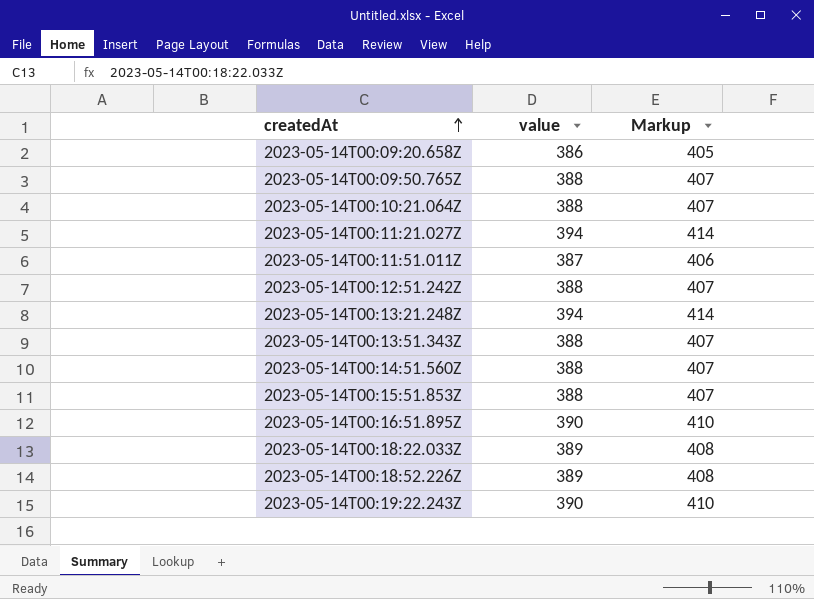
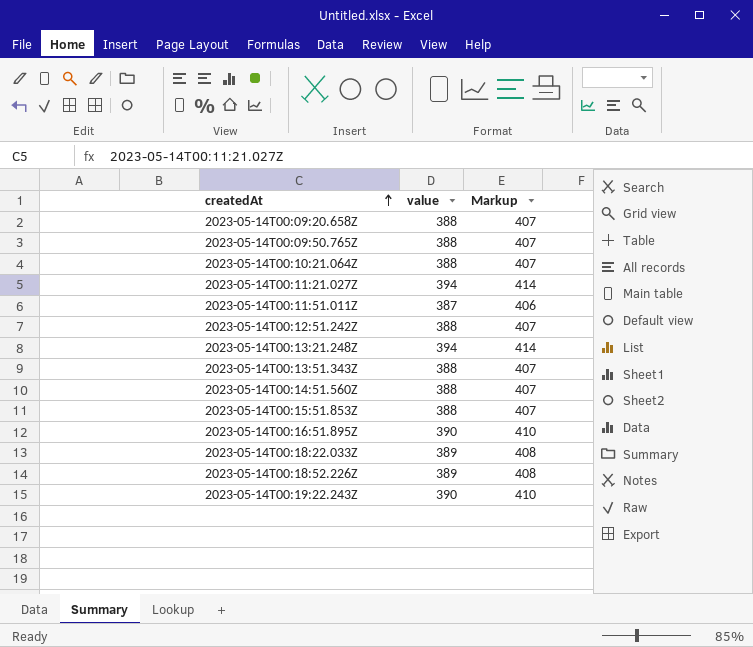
2023-05-14T00:09:20.658Z | value: 386 -> 388
2023-05-14T00:09:20.658Z | Markup: 405 -> 407

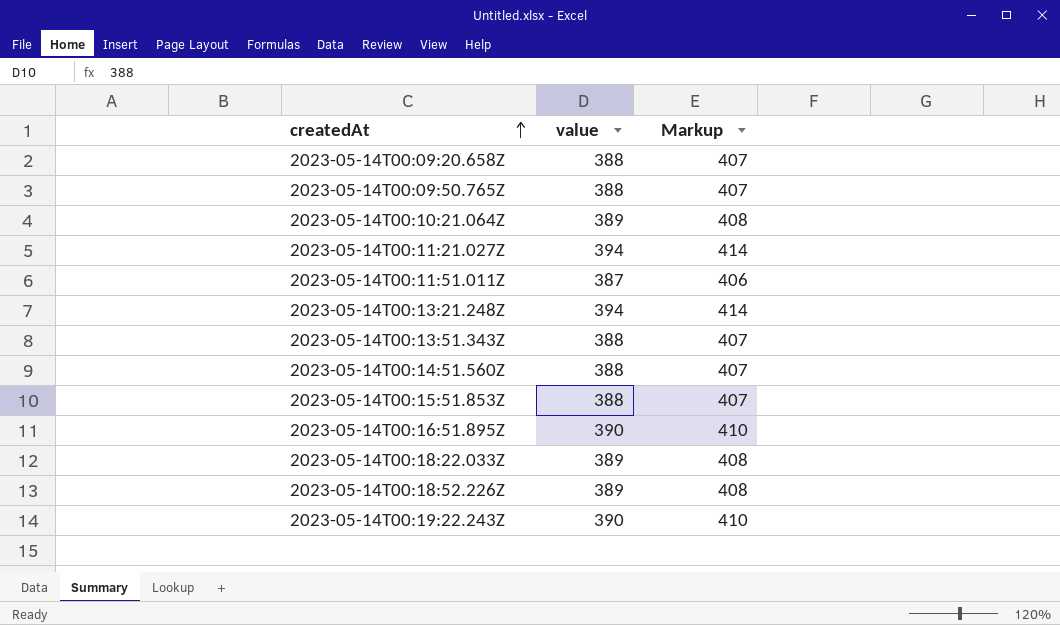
row 2023-05-14T00:12:51.242Z: 388 | 407 -> none
2023-05-14T00:10:21.064Z | value: 388 -> 389
2023-05-14T00:10:21.064Z | Markup: 407 -> 408

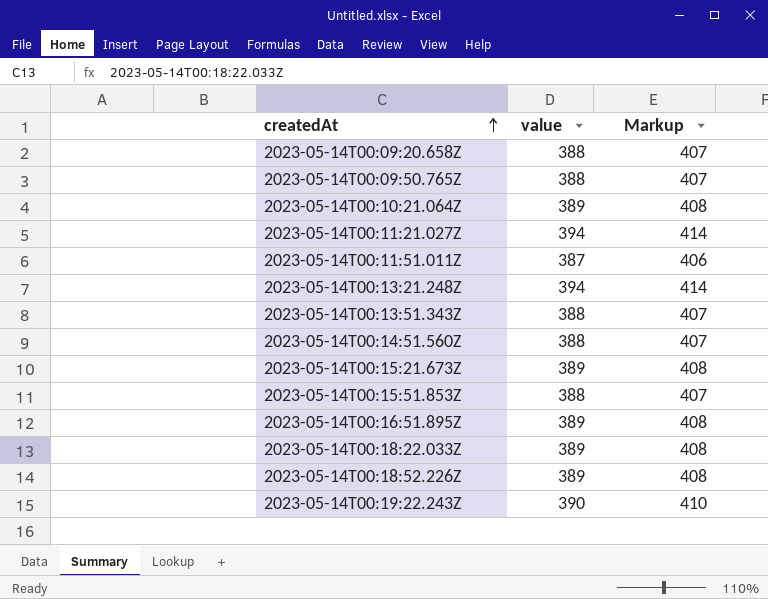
row 2023-05-14T00:15:21.673Z: none -> 389 | 408
2023-05-14T00:16:51.895Z | value: 390 -> 389
2023-05-14T00:16:51.895Z | Markup: 410 -> 408

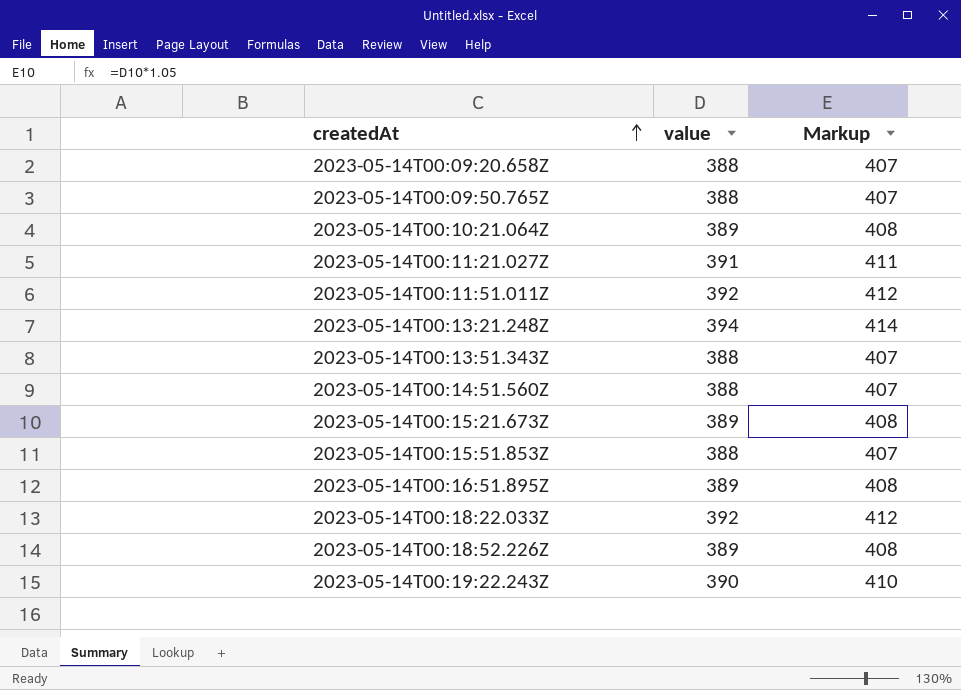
2023-05-14T00:11:21.027Z | value: 394 -> 391
2023-05-14T00:11:21.027Z | Markup: 414 -> 411
2023-05-14T00:11:51.011Z | value: 387 -> 392
2023-05-14T00:11:51.011Z | Markup: 406 -> 412
2023-05-14T00:18:22.033Z | value: 389 -> 392
2023-05-14T00:18:22.033Z | Markup: 408 -> 412

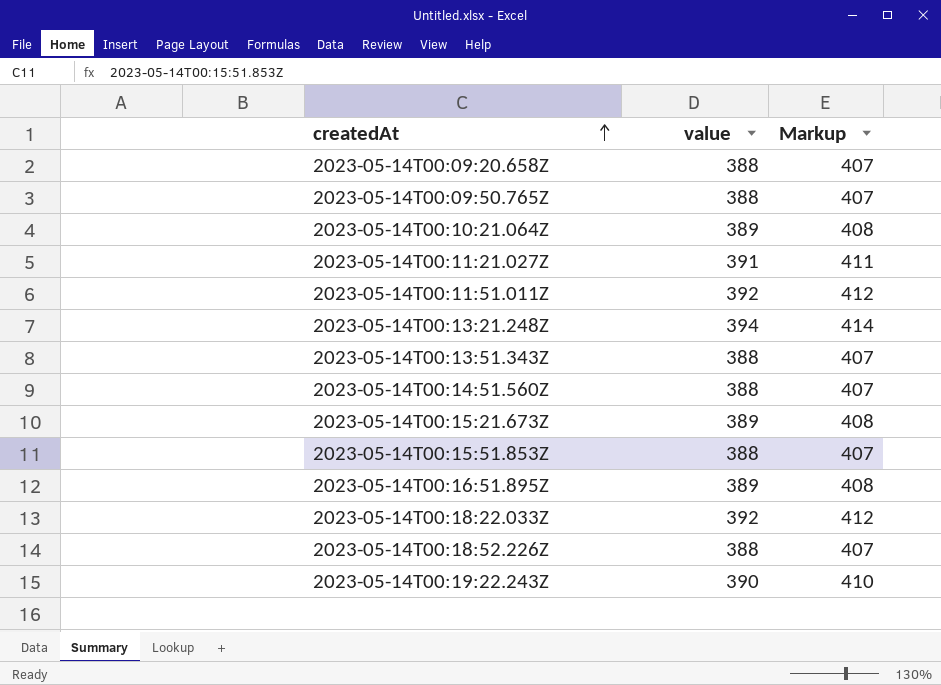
2023-05-14T00:18:52.226Z | value: 389 -> 388
2023-05-14T00:18:52.226Z | Markup: 408 -> 407

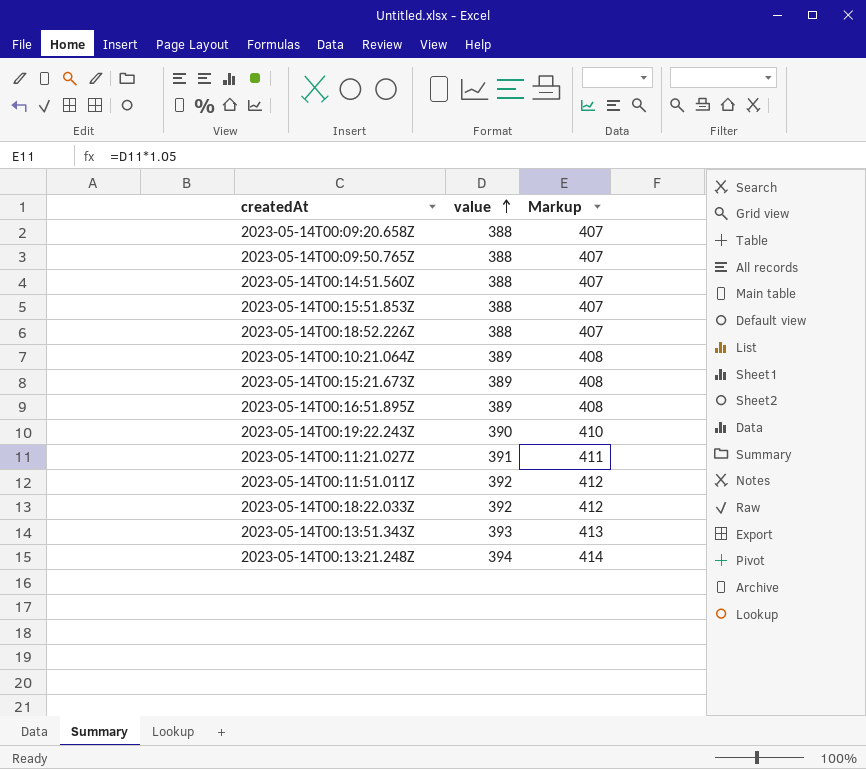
row order: createdAt ascending -> value ascending
2023-05-14T00:13:51.343Z | value: 388 -> 393
2023-05-14T00:13:51.343Z | Markup: 407 -> 413

